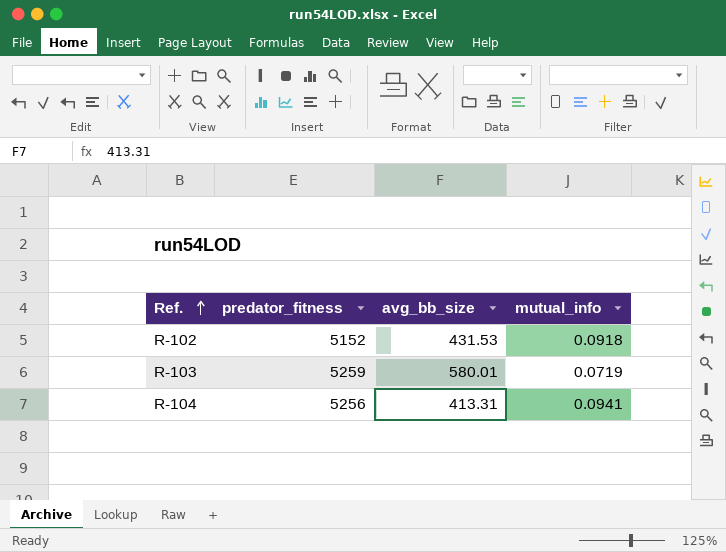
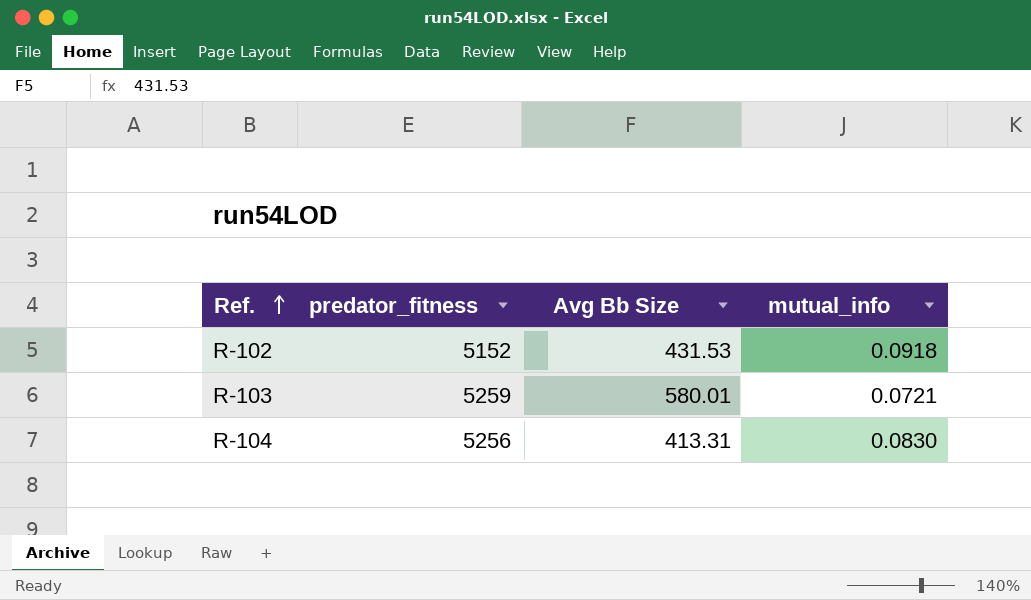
column name: avg_bb_size -> Avg Bb Size
R-103 | mutual_info: 0.0719 -> 0.0721
R-104 | mutual_info: 0.0941 -> 0.0830

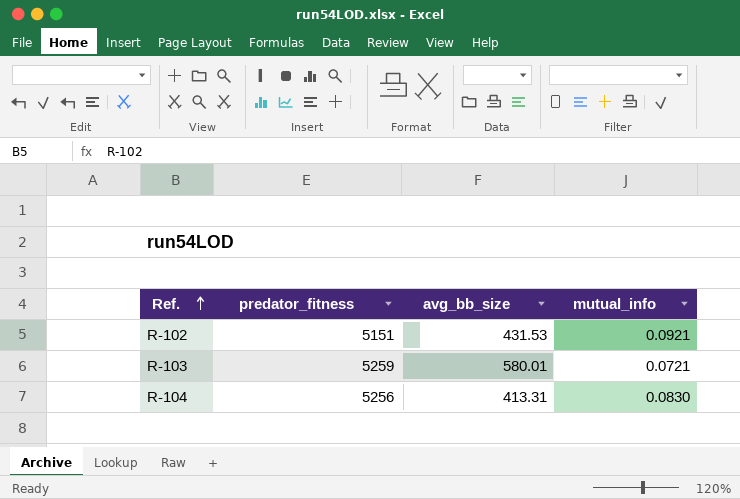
column name: Avg Bb Size -> avg_bb_size
R-102 | predator_fitness: 5152 -> 5151
R-102 | mutual_info: 0.0918 -> 0.0921

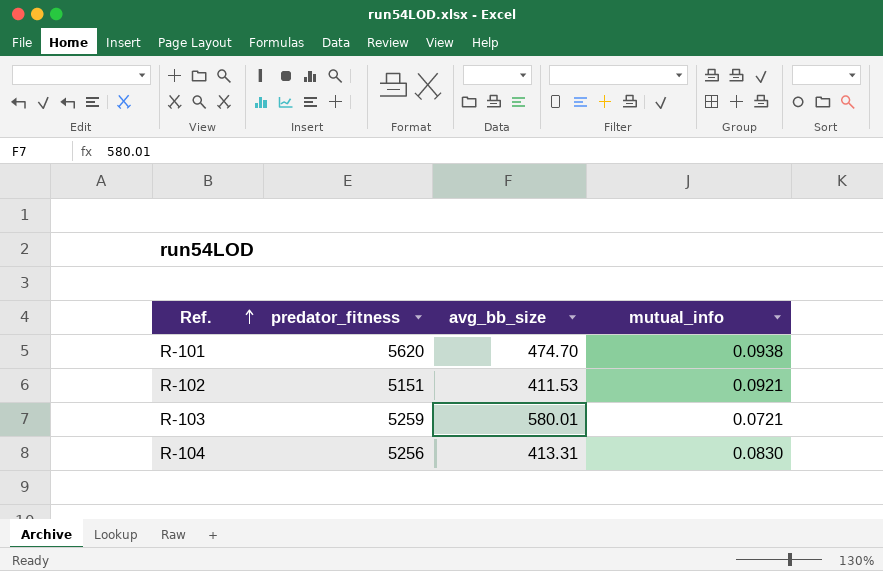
row R-101: none -> 5620 | 474.70 | 0.0938
R-102 | avg_bb_size: 431.53 -> 411.53

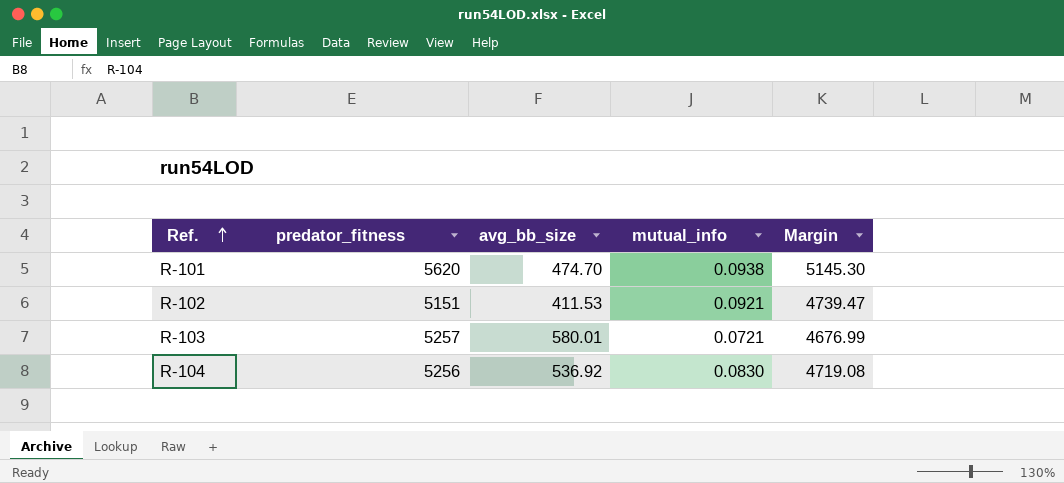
column Margin | formula: none -> [predator_fitness] - [avg_bb_size]
R-103 | predator_fitness: 5259 -> 5257
R-104 | avg_bb_size: 413.31 -> 536.92

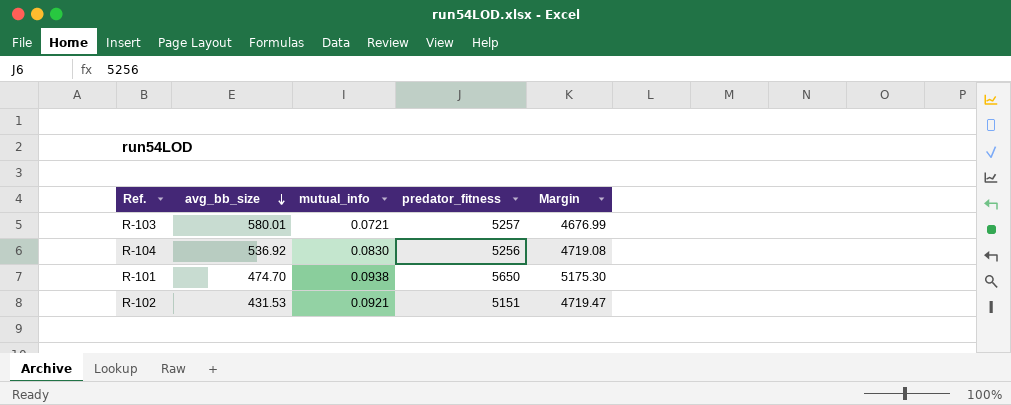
row order: Ref. ascending -> avg_bb_size descending
column predator_fitness | position: 2 -> 4
R-101 | predator_fitness: 5620 -> 5650
R-101 | Margin: 5145.30 -> 5175.30
R-102 | avg_bb_size: 411.53 -> 431.53
R-102 | Margin: 4739.47 -> 4719.47

